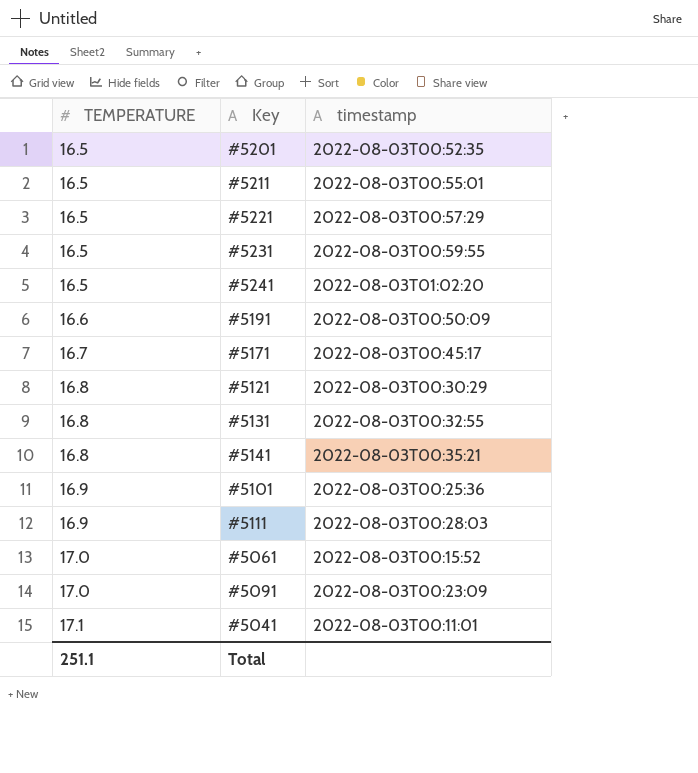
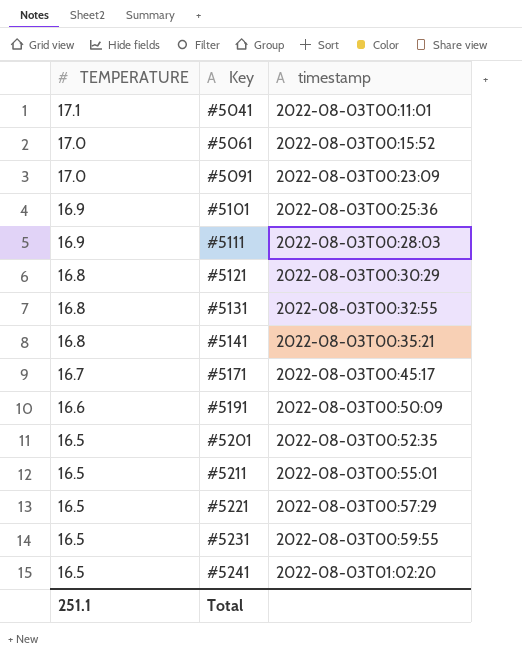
row order: TEMPERATURE ascending -> TEMPERATURE descending

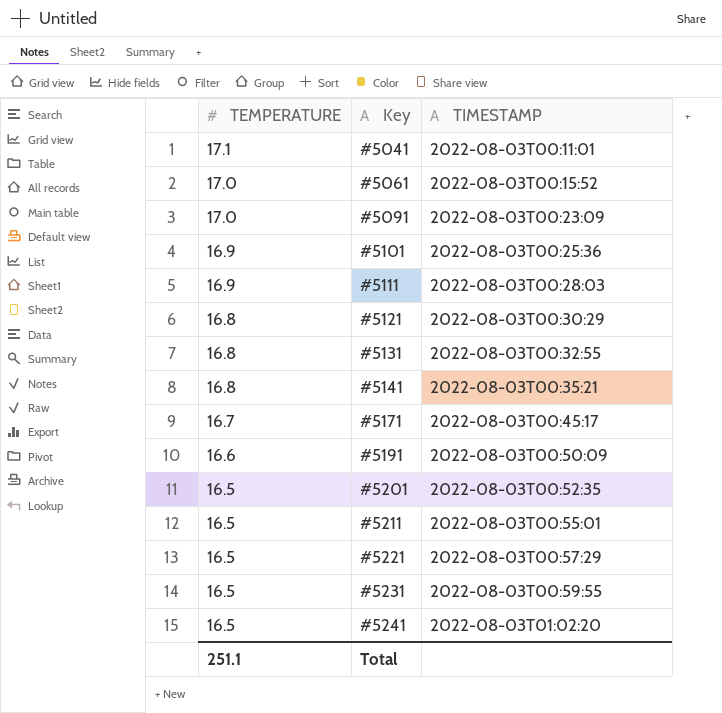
column name: timestamp -> TIMESTAMP

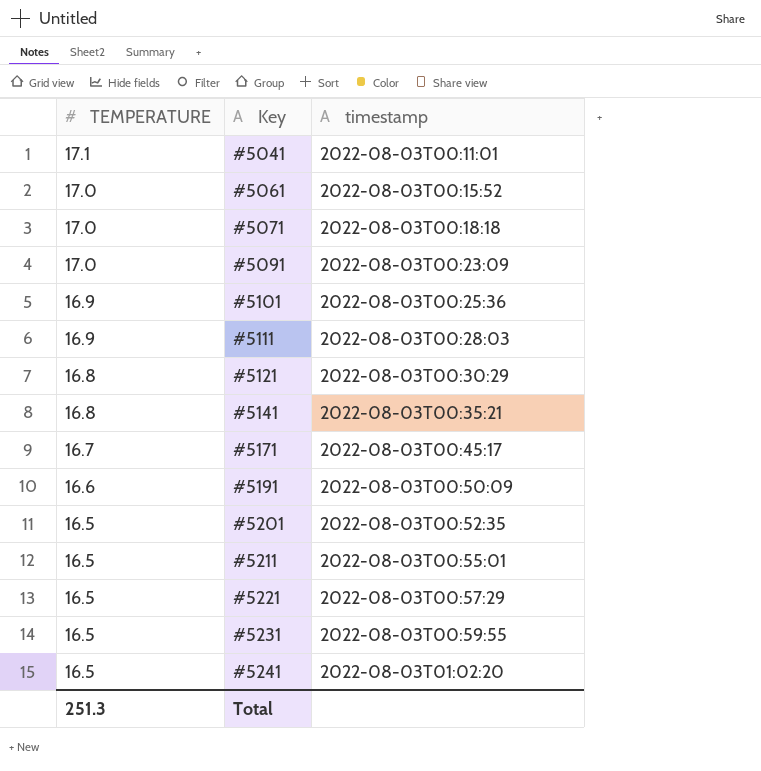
column name: TIMESTAMP -> timestamp
row #5131: 16.8 | 2022-08-03T00:32:55 -> none
row #5071: none -> 17.0 | 2022-08-03T00:18:18
Total | TEMPERATURE: 251.1 -> 251.3

